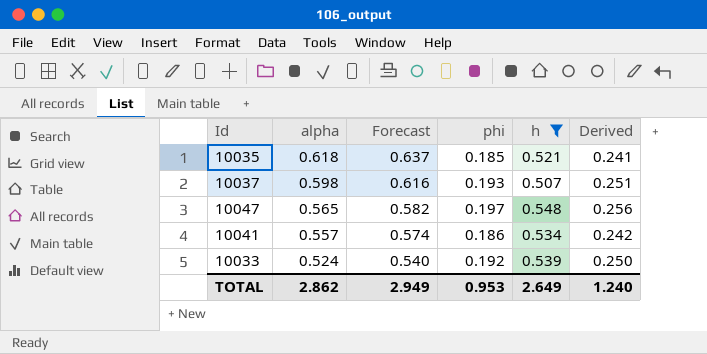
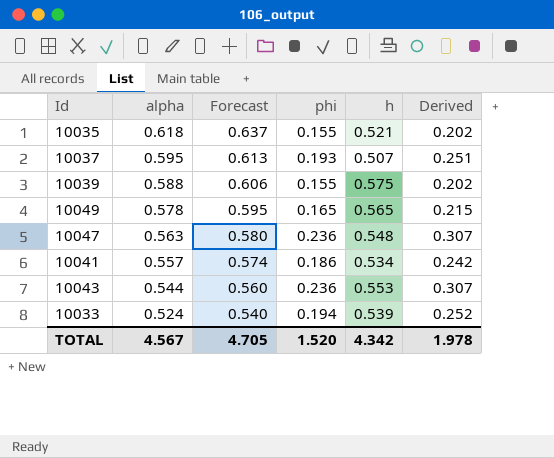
filter: h <= 0.548 -> none
10035 | phi: 0.185 -> 0.155
10035 | Derived: 0.241 -> 0.202
10037 | alpha: 0.598 -> 0.595
10037 | Forecast: 0.616 -> 0.613
10047 | alpha: 0.565 -> 0.563
10047 | Forecast: 0.582 -> 0.580
10047 | phi: 0.197 -> 0.236
10047 | Derived: 0.256 -> 0.307
10033 | phi: 0.192 -> 0.194
10033 | Derived: 0.250 -> 0.252
TOTAL | alpha: 2.862 -> 4.567
TOTAL | Forecast: 2.949 -> 4.705
TOTAL | phi: 0.953 -> 1.520
TOTAL | h: 2.649 -> 4.342
TOTAL | Derived: 1.240 -> 1.978

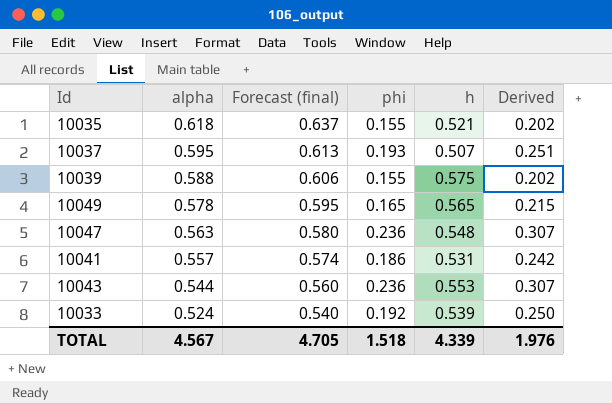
column name: Forecast -> Forecast (final)
10041 | h: 0.534 -> 0.531
10033 | phi: 0.194 -> 0.192
10033 | Derived: 0.252 -> 0.250
TOTAL | phi: 1.520 -> 1.518
TOTAL | h: 4.342 -> 4.339
TOTAL | Derived: 1.978 -> 1.976

